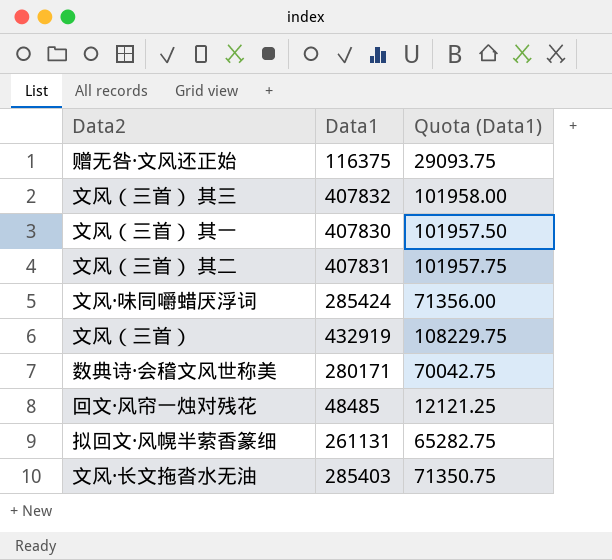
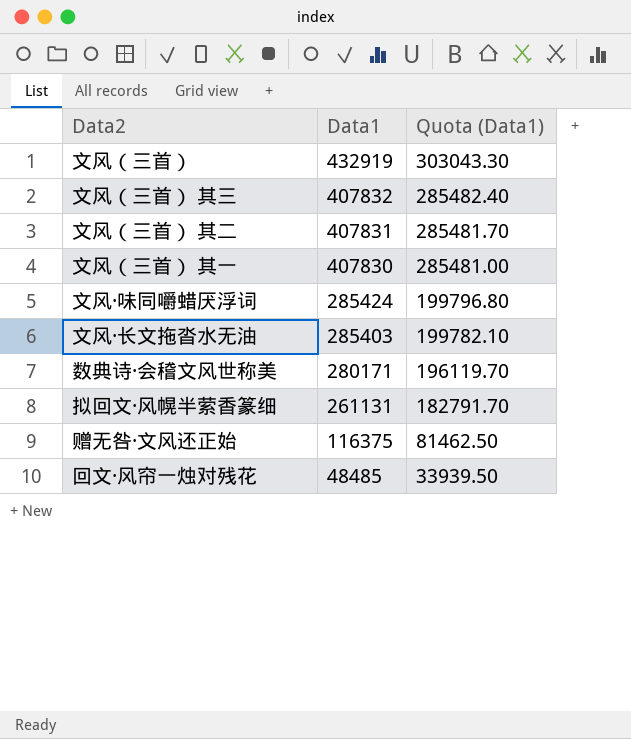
row order: none -> Data1 descending
column Quota (Data1) | formula: [Data1] * 0.25 -> [Data1] * 0.7

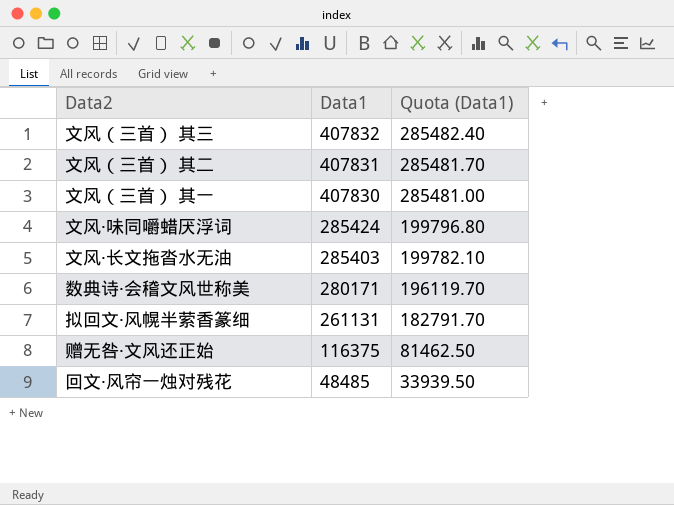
row 文风（三首）: 432919 | 303043.30 -> none

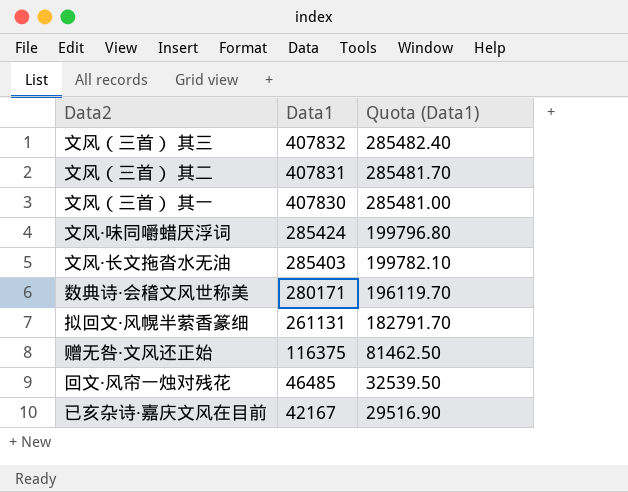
回文·风帘一烛对残花 | Data1: 48485 -> 46485
回文·风帘一烛对残花 | Quota (Data1): 33939.50 -> 32539.50
row 已亥杂诗·嘉庆文风在目前: none -> 42167 | 29516.90

